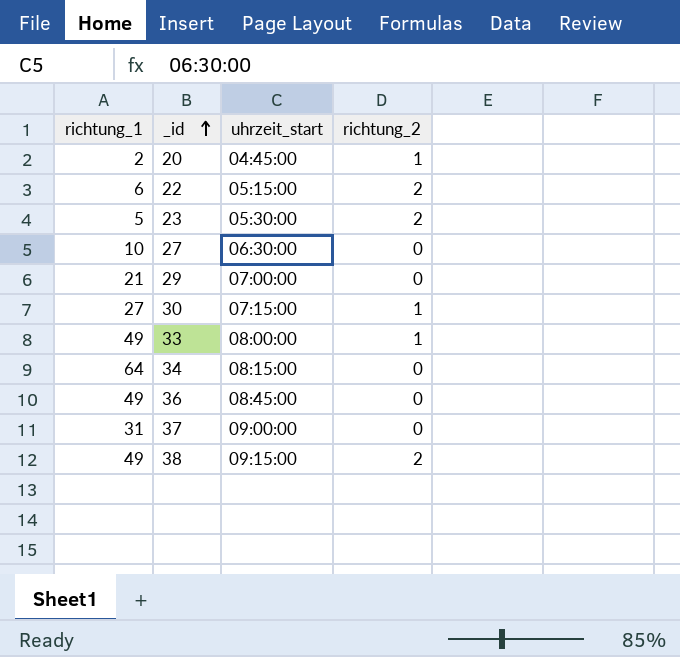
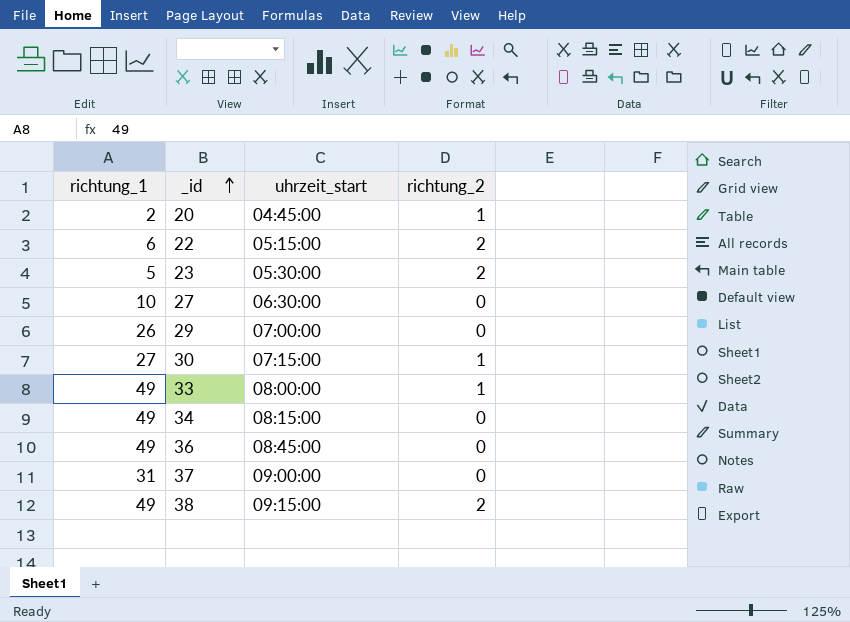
29 | richtung_1: 21 -> 26
34 | richtung_1: 64 -> 49

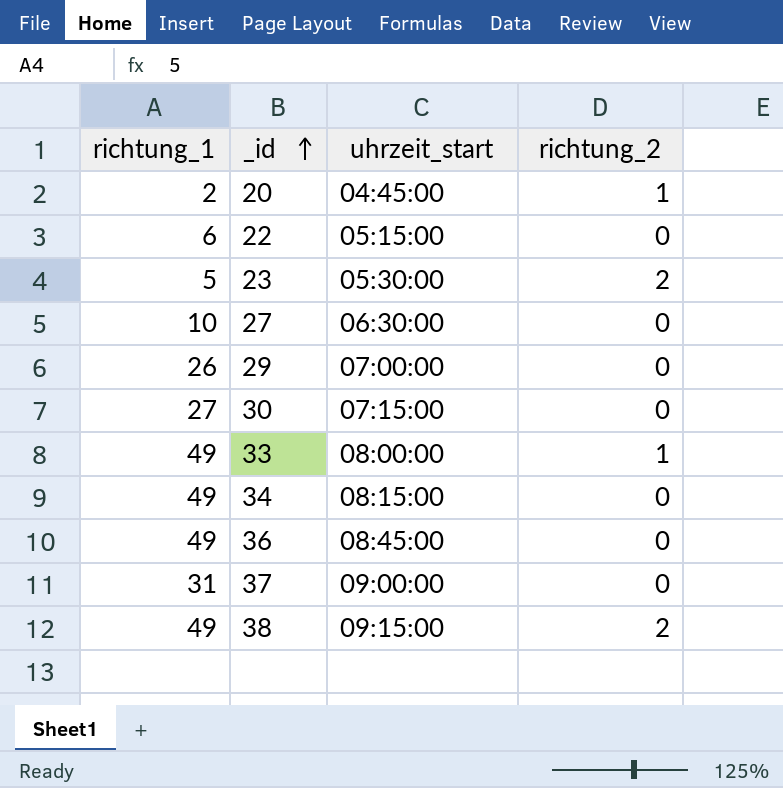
22 | richtung_2: 2 -> 0
30 | richtung_2: 1 -> 0

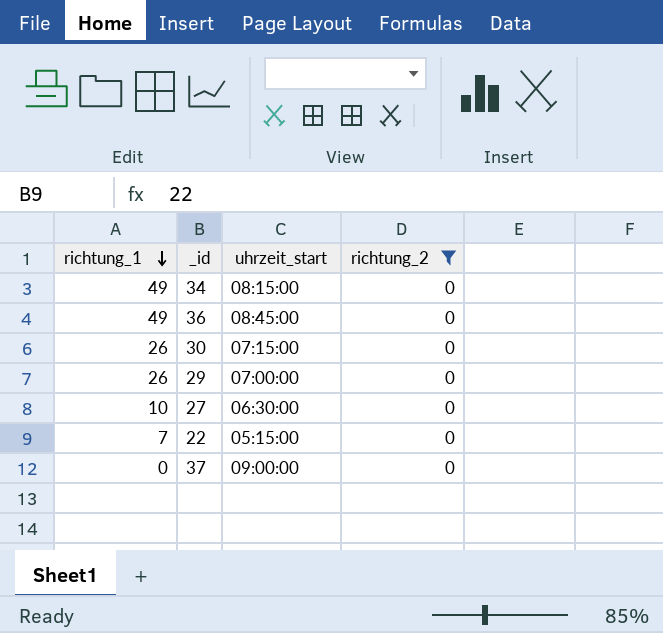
filter: none -> richtung_2 = 0
row order: _id ascending -> richtung_1 descending
30 | richtung_1: 27 -> 26
22 | richtung_1: 6 -> 7
37 | richtung_1: 31 -> 0

